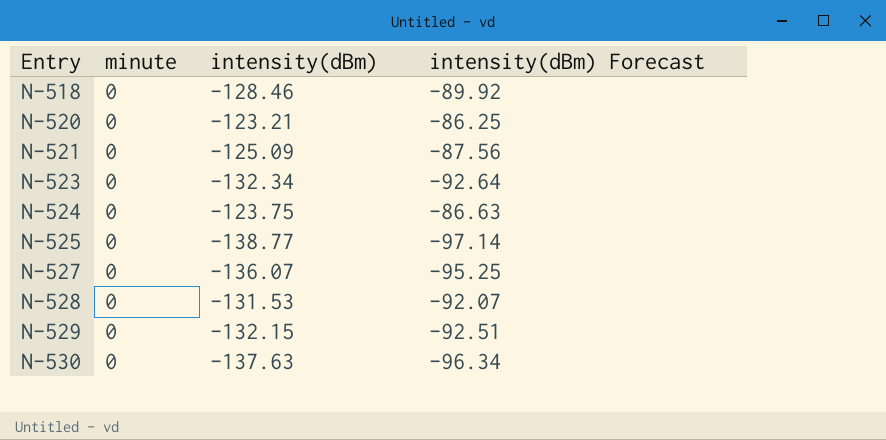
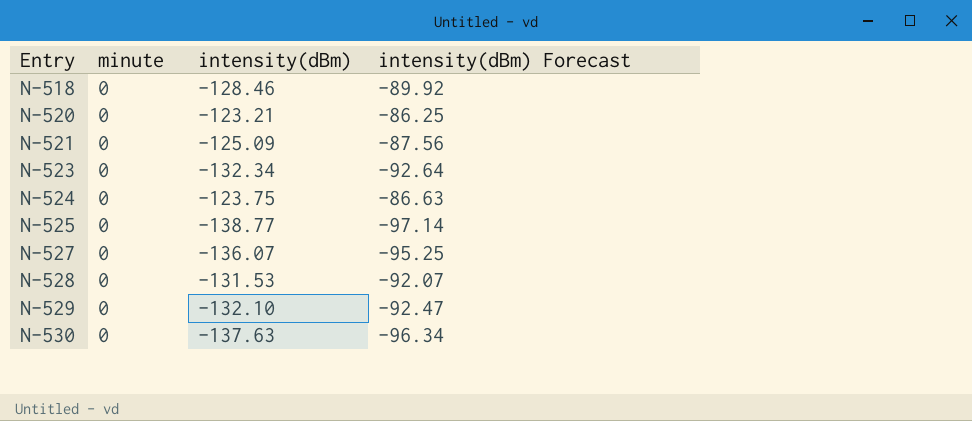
N-529 | intensity(dBm): -132.15 -> -132.10
N-529 | intensity(dBm) Forecast: -92.51 -> -92.47

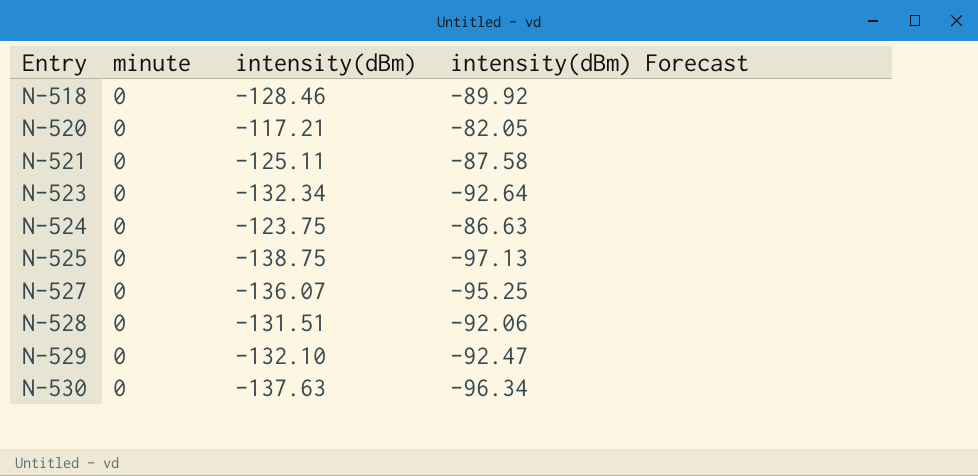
N-520 | intensity(dBm): -123.21 -> -117.21
N-520 | intensity(dBm) Forecast: -86.25 -> -82.05
N-521 | intensity(dBm): -125.09 -> -125.11
N-521 | intensity(dBm) Forecast: -87.56 -> -87.58
N-525 | intensity(dBm): -138.77 -> -138.75
N-525 | intensity(dBm) Forecast: -97.14 -> -97.13
N-528 | intensity(dBm): -131.53 -> -131.51
N-528 | intensity(dBm) Forecast: -92.07 -> -92.06

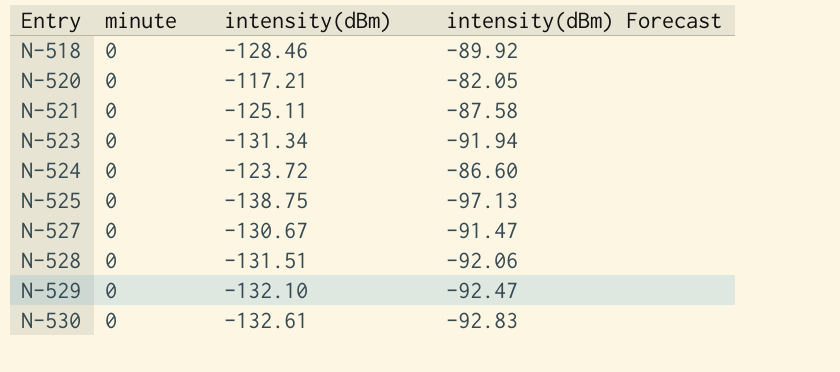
N-523 | intensity(dBm): -132.34 -> -131.34
N-523 | intensity(dBm) Forecast: -92.64 -> -91.94
N-524 | intensity(dBm): -123.75 -> -123.72
N-524 | intensity(dBm) Forecast: -86.63 -> -86.60
N-527 | intensity(dBm): -136.07 -> -130.67
N-527 | intensity(dBm) Forecast: -95.25 -> -91.47
N-530 | intensity(dBm): -137.63 -> -132.61
N-530 | intensity(dBm) Forecast: -96.34 -> -92.83

